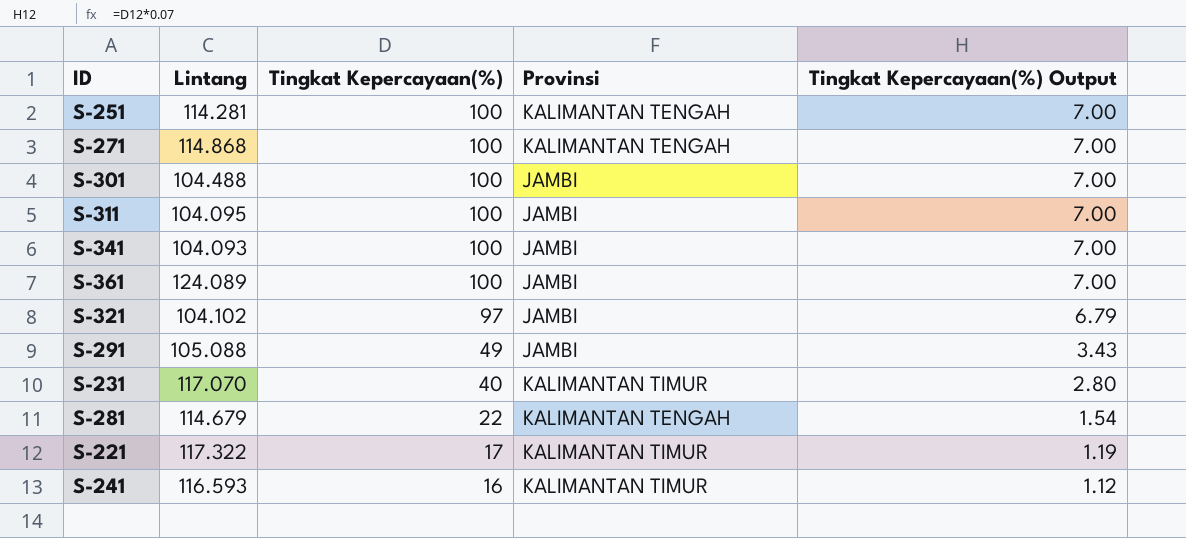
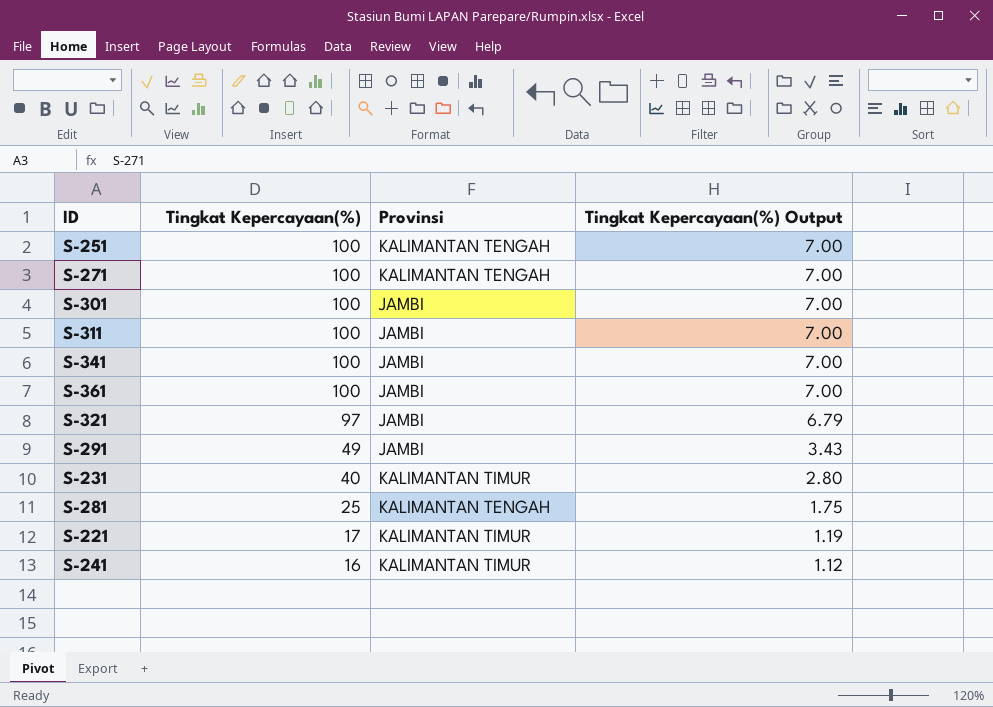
column Lintang | position: 2 -> none
S-281 | Tingkat Kepercayaan(%): 22 -> 25
S-281 | Tingkat Kepercayaan(%) Output: 1.54 -> 1.75

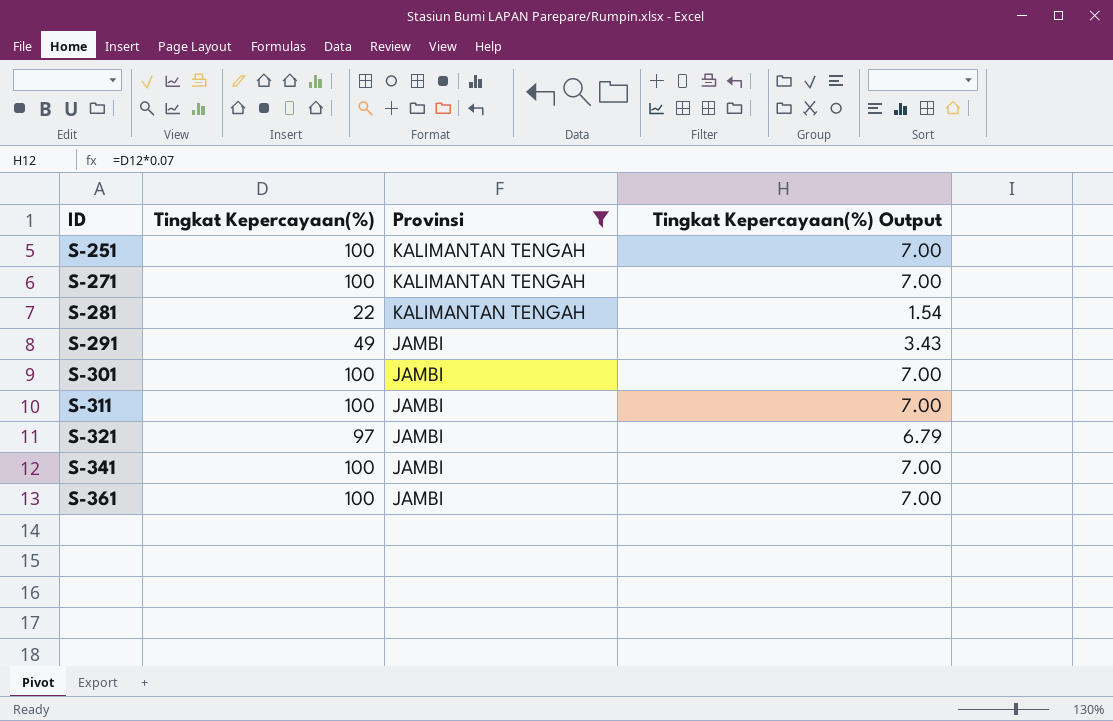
filter: none -> Provinsi != KALIMANTAN TIMUR
row order: Tingkat Kepercayaan(%) descending -> ID ascending
S-281 | Tingkat Kepercayaan(%): 25 -> 22
S-281 | Tingkat Kepercayaan(%) Output: 1.75 -> 1.54

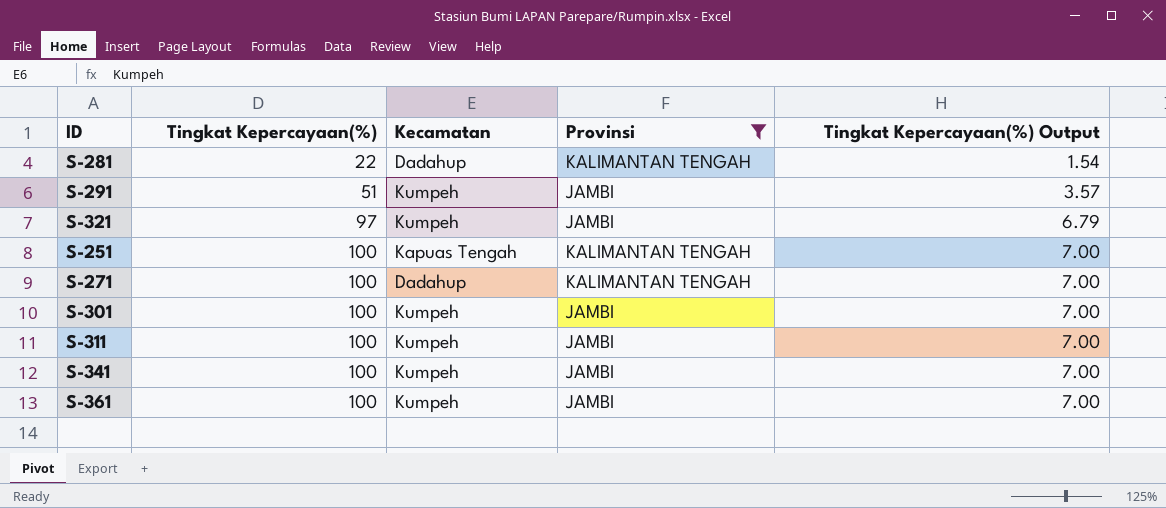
row order: ID ascending -> Tingkat Kepercayaan(%) ascending
column Kecamatan | position: none -> 3
S-291 | Tingkat Kepercayaan(%): 49 -> 51
S-291 | Tingkat Kepercayaan(%) Output: 3.43 -> 3.57

